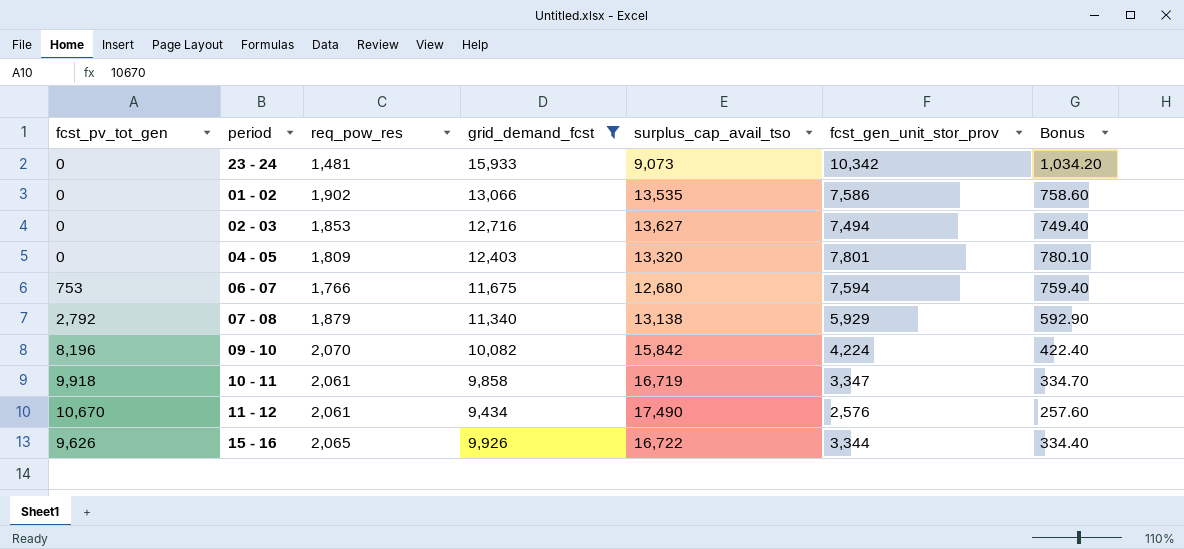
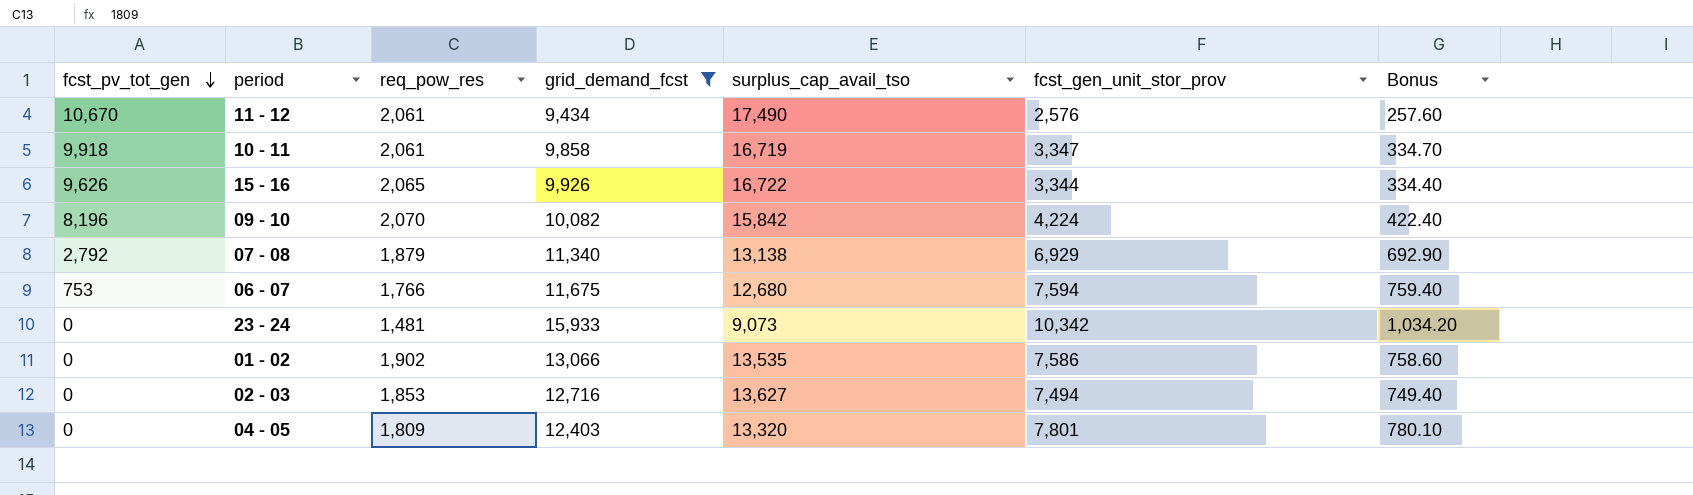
row order: none -> fcst_pv_tot_gen descending
07 - 08 | fcst_gen_unit_stor_prov: 5,929 -> 6,929
07 - 08 | Bonus: 592.90 -> 692.90

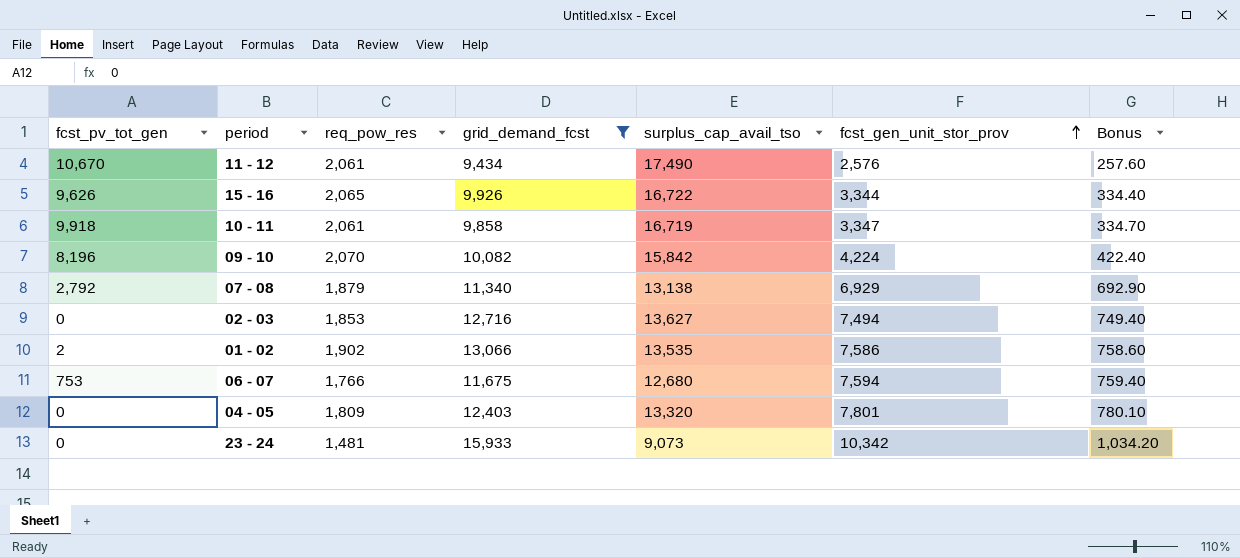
row order: fcst_pv_tot_gen descending -> fcst_gen_unit_stor_prov ascending
01 - 02 | fcst_pv_tot_gen: 0 -> 2

